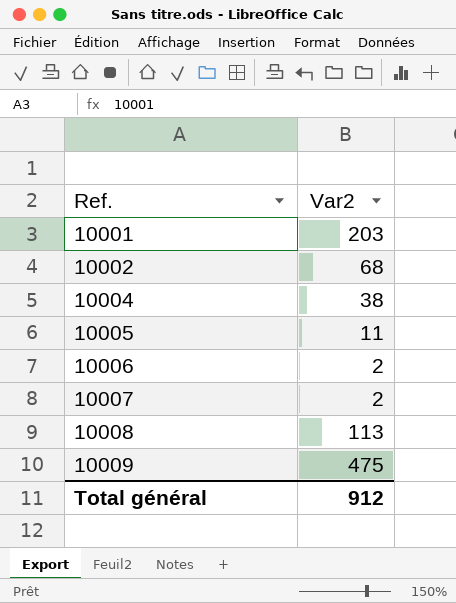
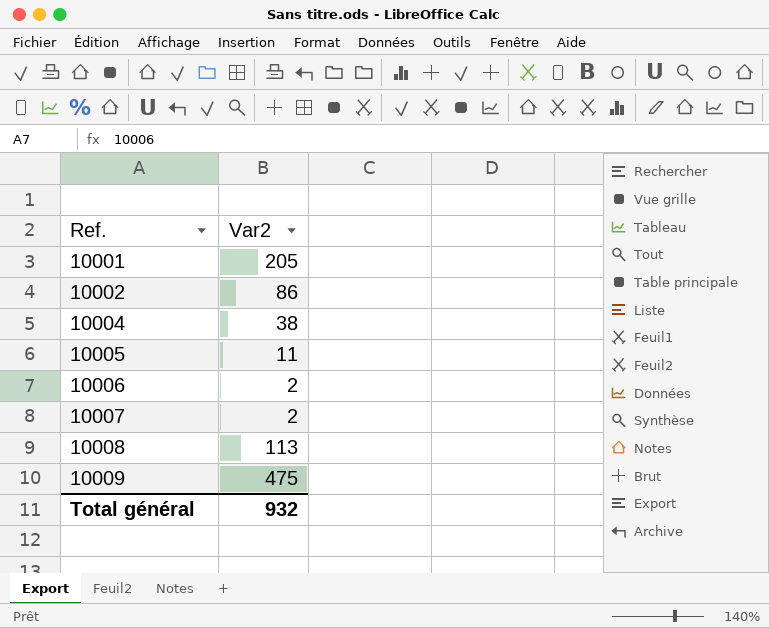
10001 | Var2: 203 -> 205
10002 | Var2: 68 -> 86
Total général | Var2: 912 -> 932

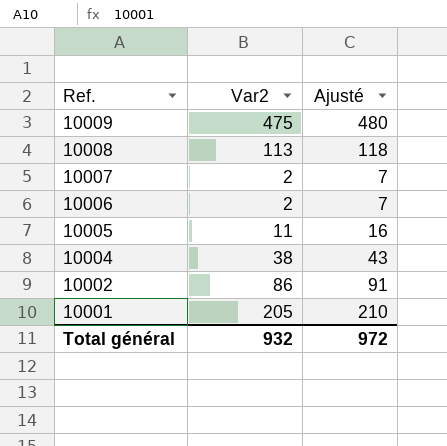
row order: Ref. ascending -> Ref. descending
column Ajusté | formula: none -> [Var2] + 5

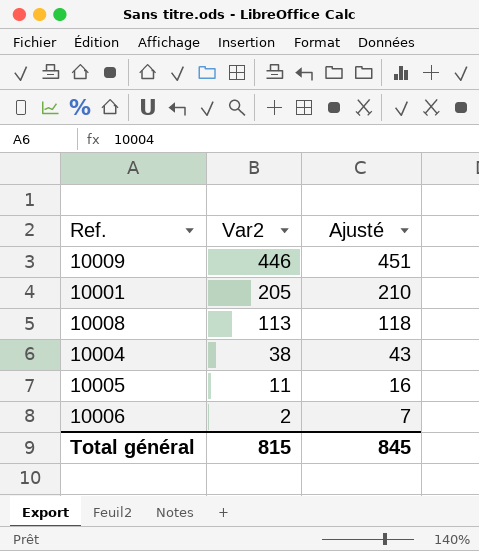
row order: Ref. descending -> Var2 descending
row 10007: 2 | 7 -> none
row 10002: 86 | 91 -> none
10009 | Var2: 475 -> 446
10009 | Ajusté: 480 -> 451
Total général | Var2: 932 -> 815
Total général | Ajusté: 972 -> 845

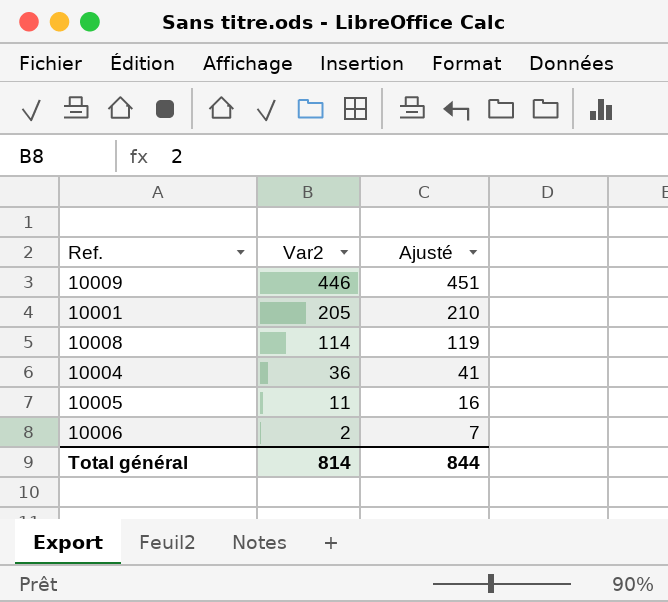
10008 | Var2: 113 -> 114
10008 | Ajusté: 118 -> 119
10004 | Var2: 38 -> 36
10004 | Ajusté: 43 -> 41
Total général | Var2: 815 -> 814
Total général | Ajusté: 845 -> 844

